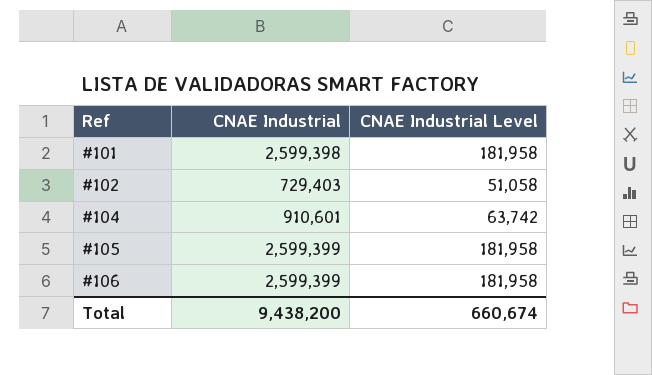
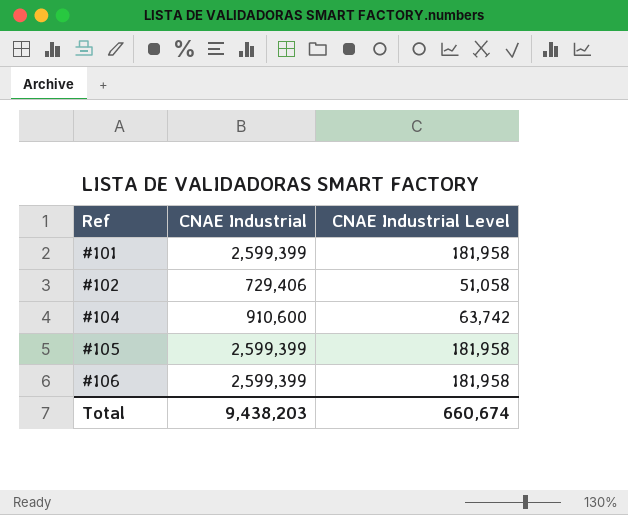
#101 | CNAE Industrial: 2,599,398 -> 2,599,399
#102 | CNAE Industrial: 729,403 -> 729,406
#104 | CNAE Industrial: 910,601 -> 910,600
Total | CNAE Industrial: 9,438,200 -> 9,438,203

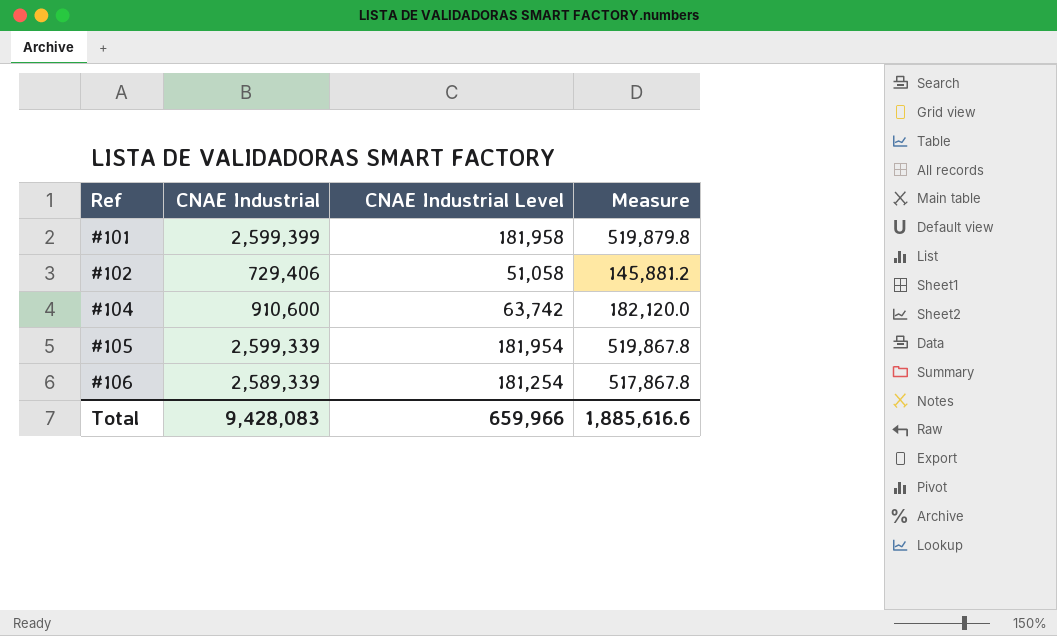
column Measure | formula: none -> [CNAE Industrial] * 0.2
#105 | CNAE Industrial: 2,599,399 -> 2,599,339
#105 | CNAE Industrial Level: 181,958 -> 181,954
#106 | CNAE Industrial: 2,599,399 -> 2,589,339
#106 | CNAE Industrial Level: 181,958 -> 181,254
Total | CNAE Industrial: 9,438,203 -> 9,428,083
Total | CNAE Industrial Level: 660,674 -> 659,966

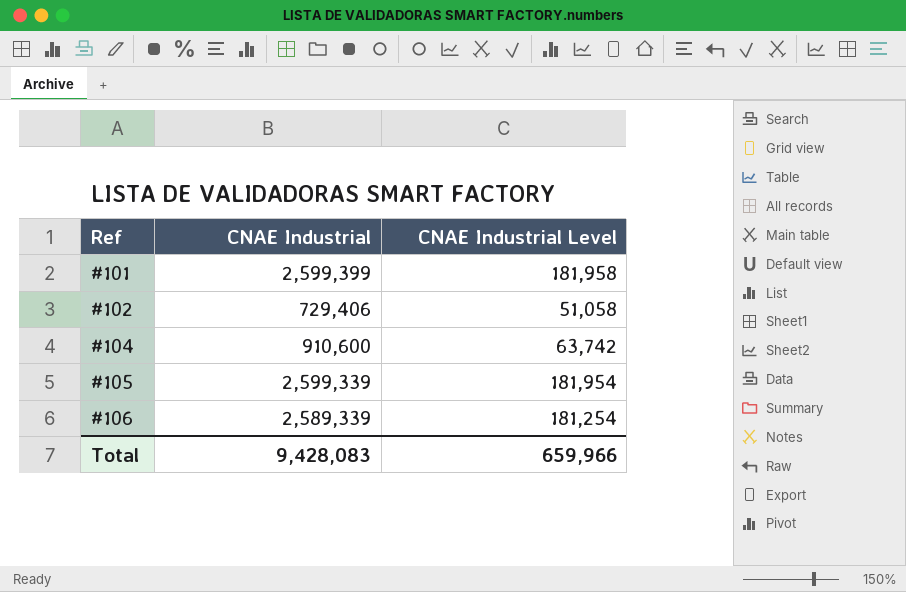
column Measure | formula: [CNAE Industrial] * 0.2 -> none

